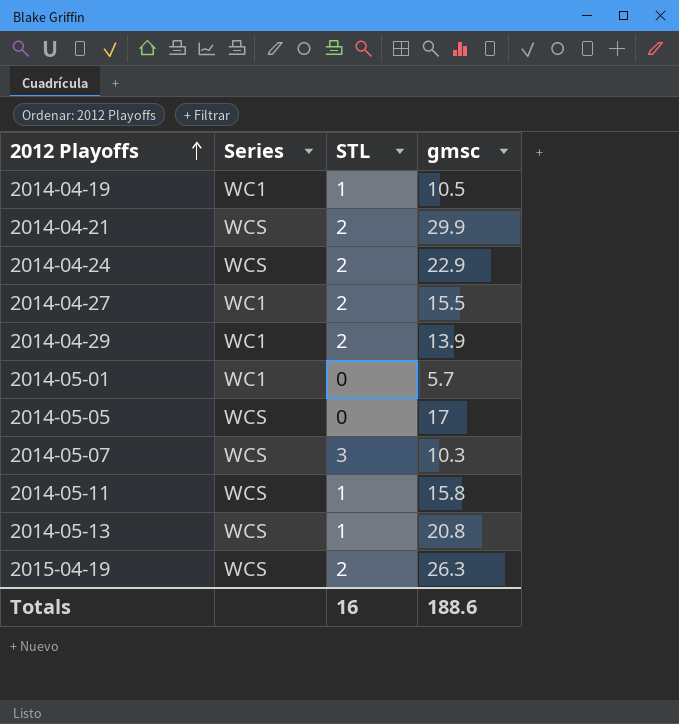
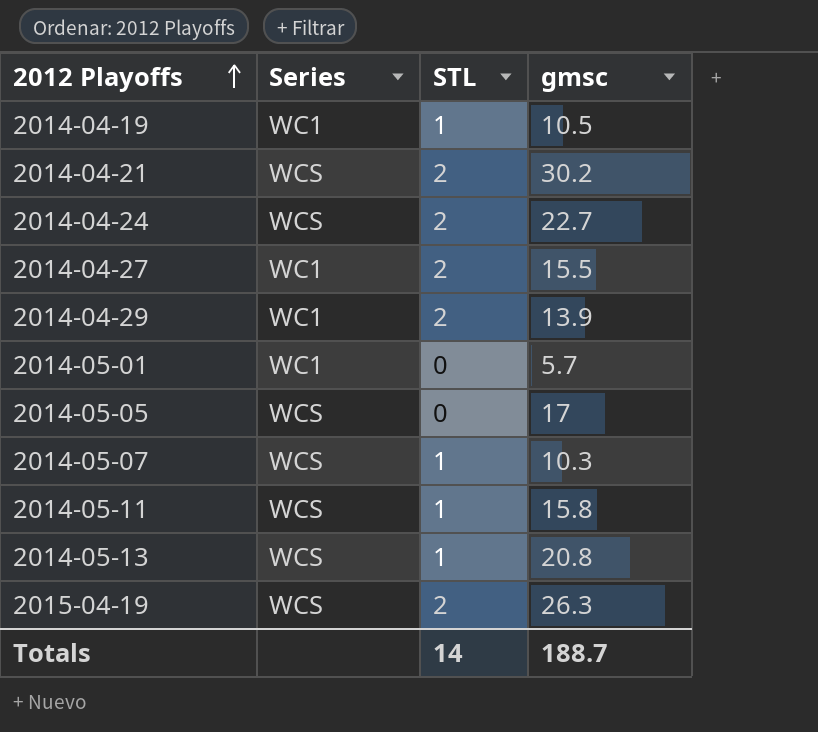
2014-04-21 | gmsc: 29.9 -> 30.2
2014-04-24 | gmsc: 22.9 -> 22.7
2014-05-07 | STL: 3 -> 1
Totals | STL: 16 -> 14
Totals | gmsc: 188.6 -> 188.7

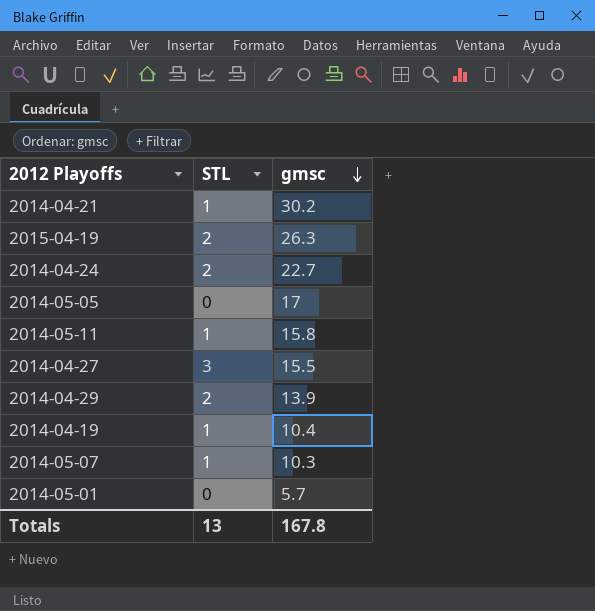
row order: 2012 Playoffs ascending -> gmsc descending
column Series | position: 2 -> none
row 2014-05-13: WCS | 1 | 20.8 -> none
2014-04-21 | STL: 2 -> 1
2014-04-27 | STL: 2 -> 3
2014-04-19 | gmsc: 10.5 -> 10.4
Totals | STL: 14 -> 13
Totals | gmsc: 188.7 -> 167.8

